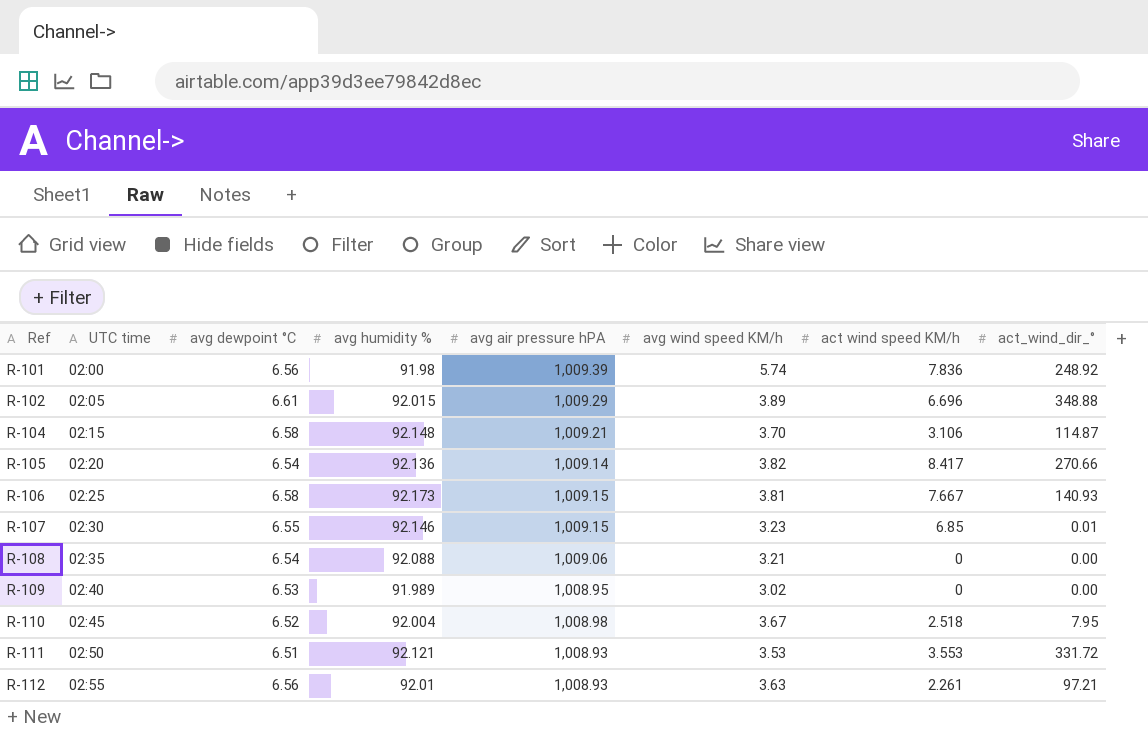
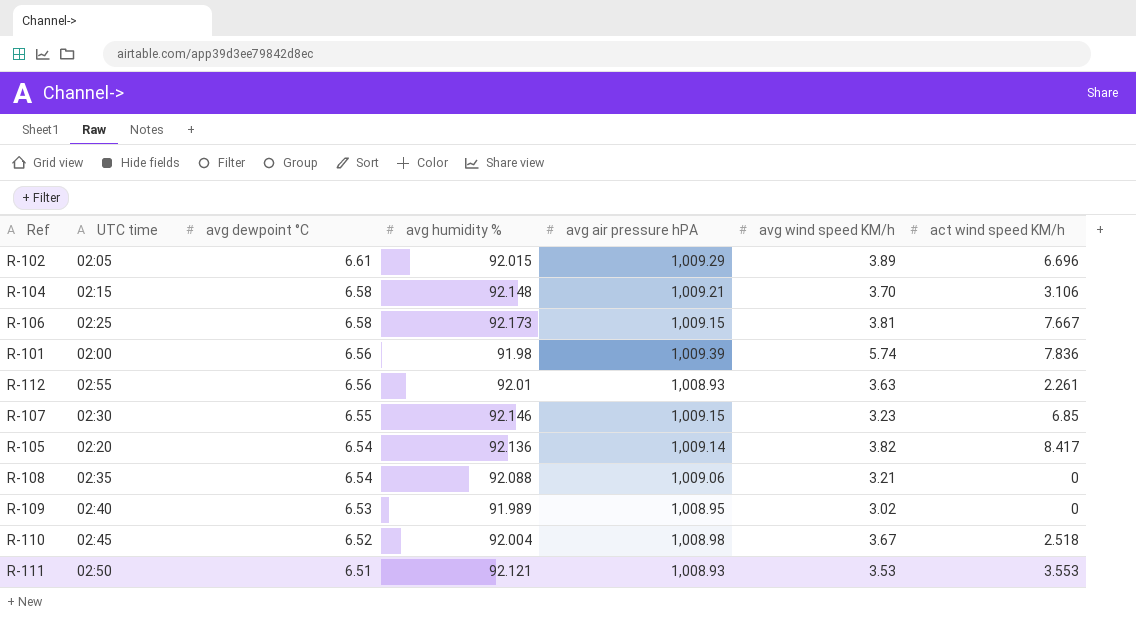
row order: Ref ascending -> avg dewpoint °C descending
column act_wind_dir_° | position: 8 -> none

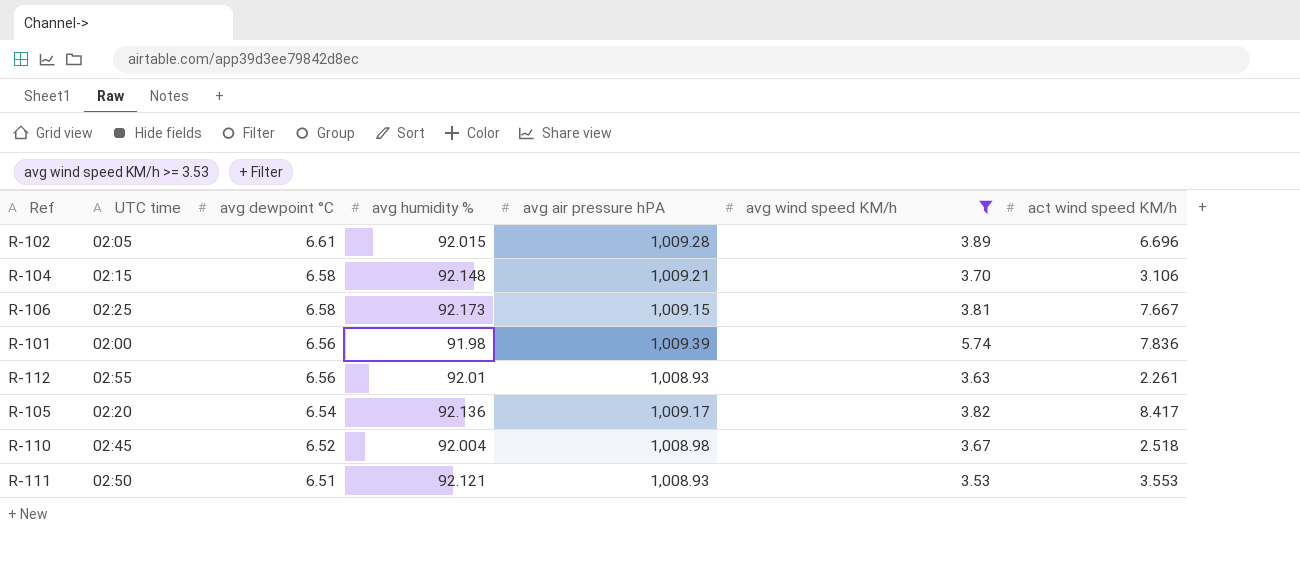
filter: none -> avg wind speed KM/h >= 3.53
R-102 | avg air pressure hPA: 1,009.29 -> 1,009.28
R-105 | avg air pressure hPA: 1,009.14 -> 1,009.17

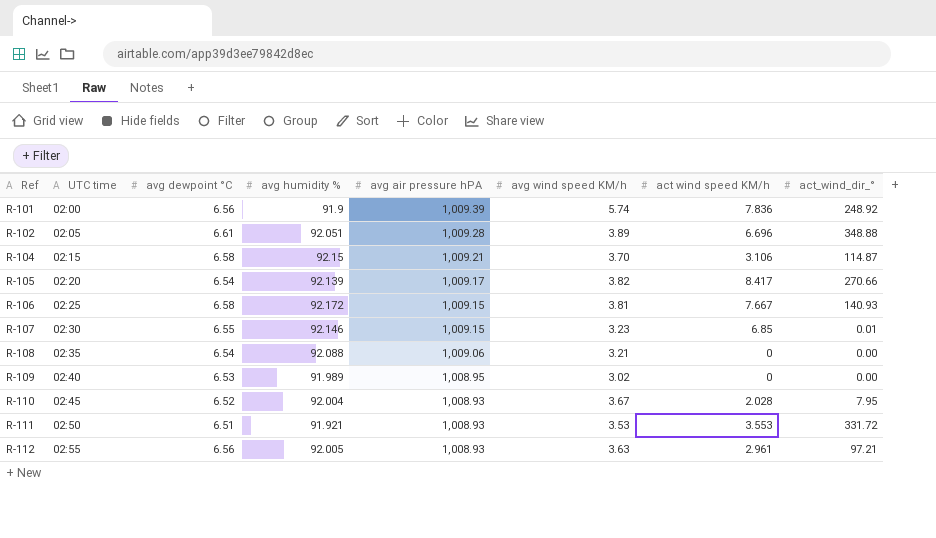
filter: avg wind speed KM/h >= 3.53 -> none
row order: avg dewpoint °C descending -> Ref ascending
column act_wind_dir_° | position: none -> 8
R-101 | avg humidity %: 91.98 -> 91.9
R-102 | avg humidity %: 92.015 -> 92.051
R-104 | avg humidity %: 92.148 -> 92.15
R-105 | avg humidity %: 92.136 -> 92.139
R-106 | avg humidity %: 92.173 -> 92.172
R-110 | avg air pressure hPA: 1,008.98 -> 1,008.93
R-110 | act wind speed KM/h: 2.518 -> 2.028
R-111 | avg humidity %: 92.121 -> 91.921
R-112 | avg humidity %: 92.01 -> 92.005
R-112 | act wind speed KM/h: 2.261 -> 2.961

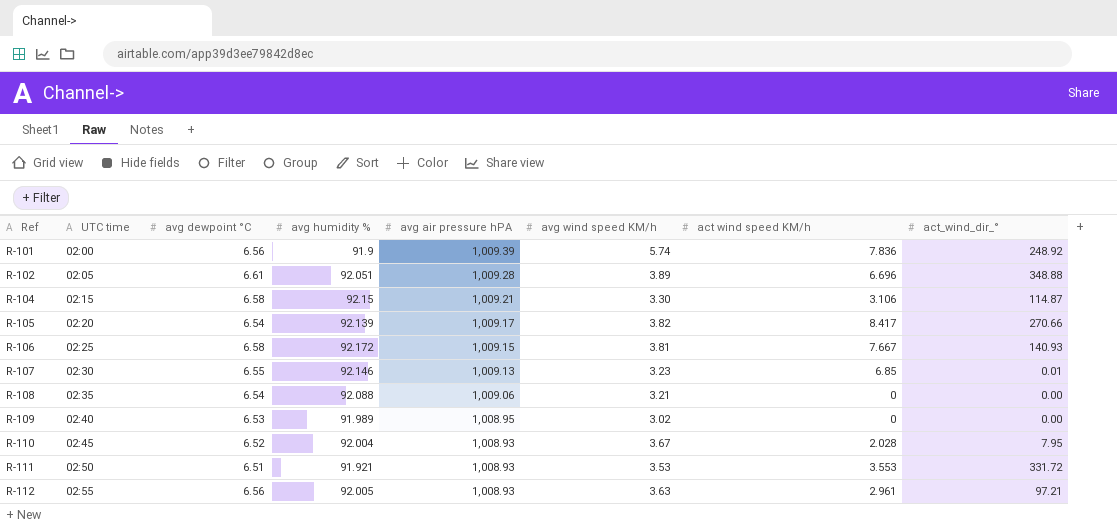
R-104 | avg wind speed KM/h: 3.70 -> 3.30
R-107 | avg air pressure hPA: 1,009.15 -> 1,009.13

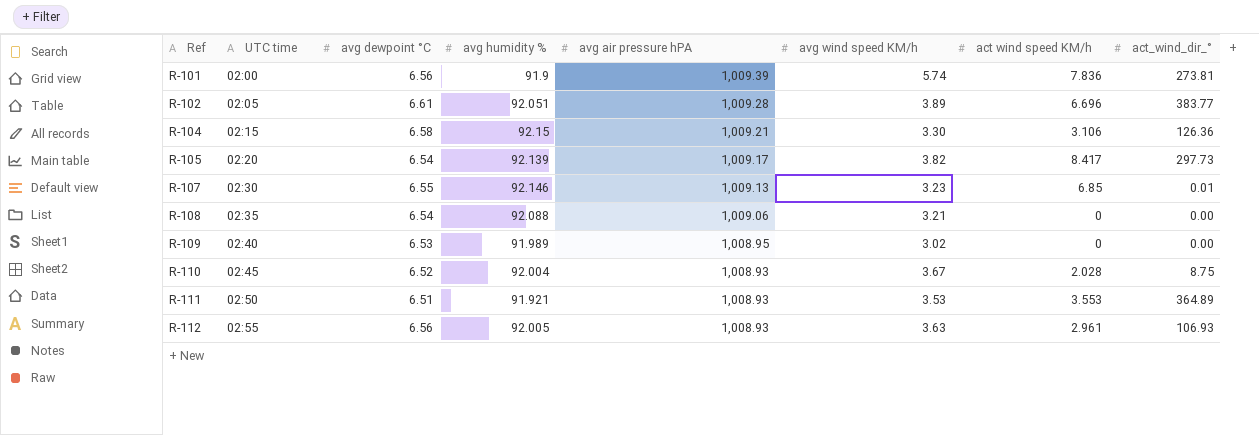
row R-106: 02:25 | 6.58 | 92.172 | 1,009.15 | 3.81 | 7.667 | 140.93 -> none
R-101 | act_wind_dir_°: 248.92 -> 273.81
R-102 | act_wind_dir_°: 348.88 -> 383.77
R-104 | act_wind_dir_°: 114.87 -> 126.36
R-105 | act_wind_dir_°: 270.66 -> 297.73
R-110 | act_wind_dir_°: 7.95 -> 8.75
R-111 | act_wind_dir_°: 331.72 -> 364.89
R-112 | act_wind_dir_°: 97.21 -> 106.93

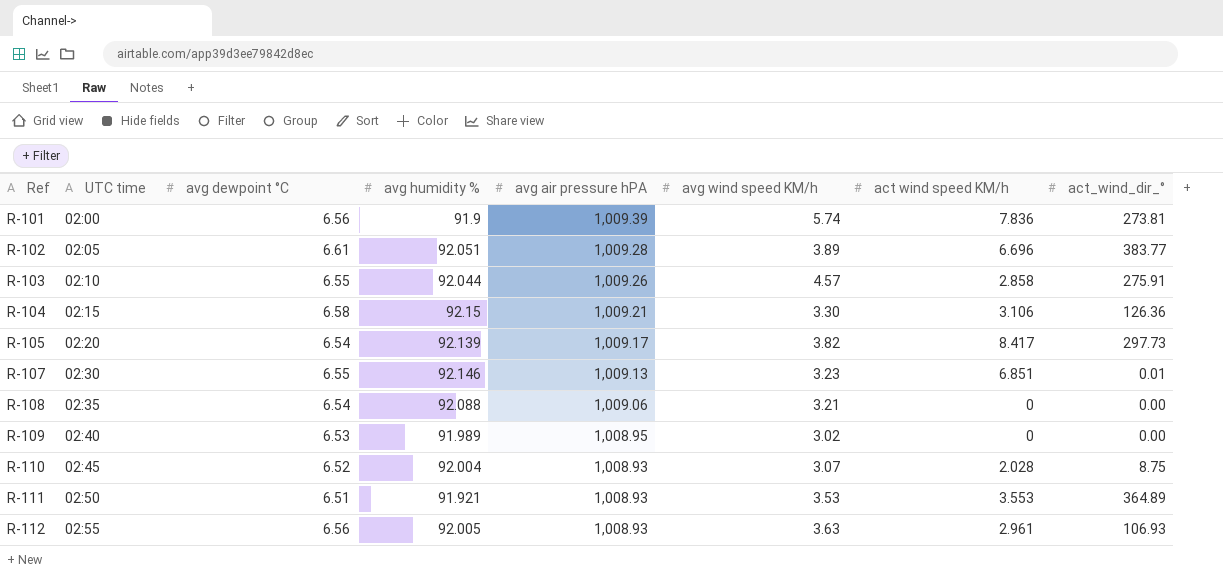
row R-103: none -> 02:10 | 6.55 | 92.044 | 1,009.26 | 4.57 | 2.858 | 275.91
R-107 | act wind speed KM/h: 6.85 -> 6.851
R-110 | avg wind speed KM/h: 3.67 -> 3.07

